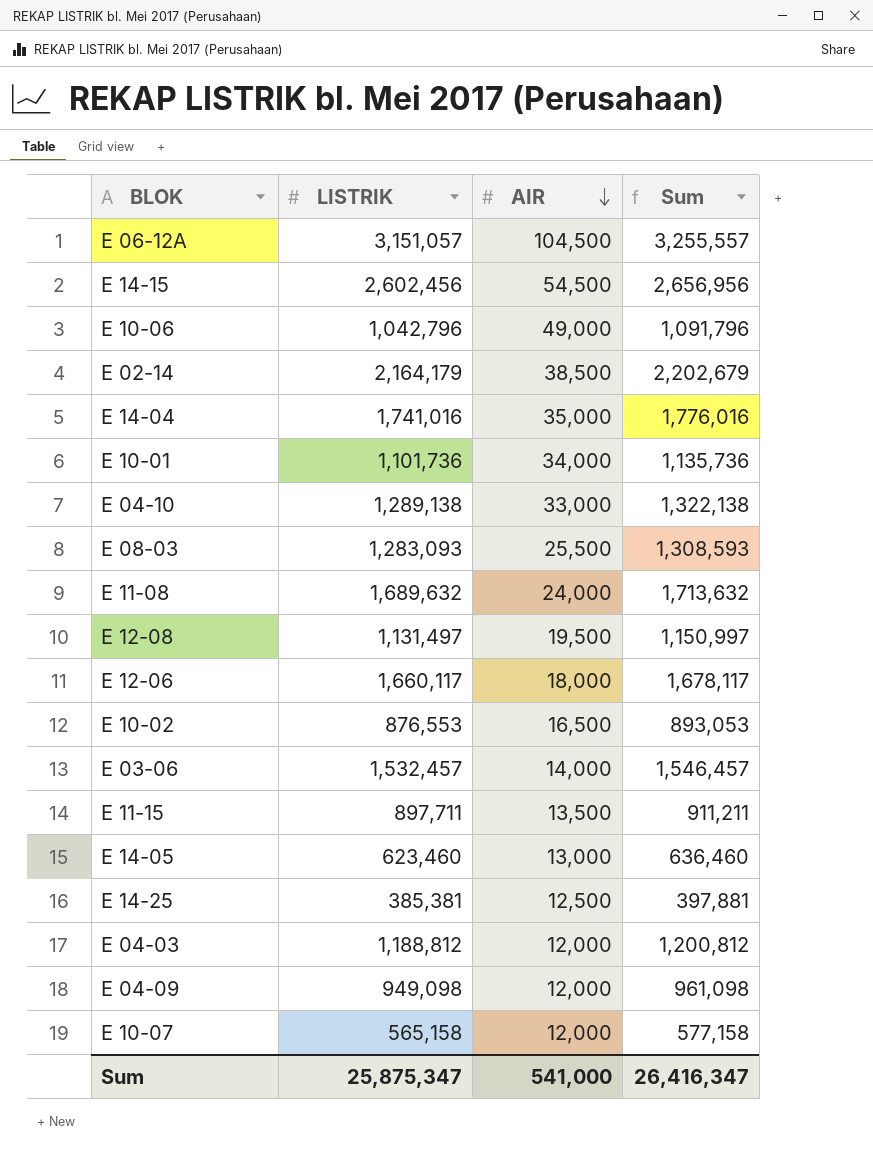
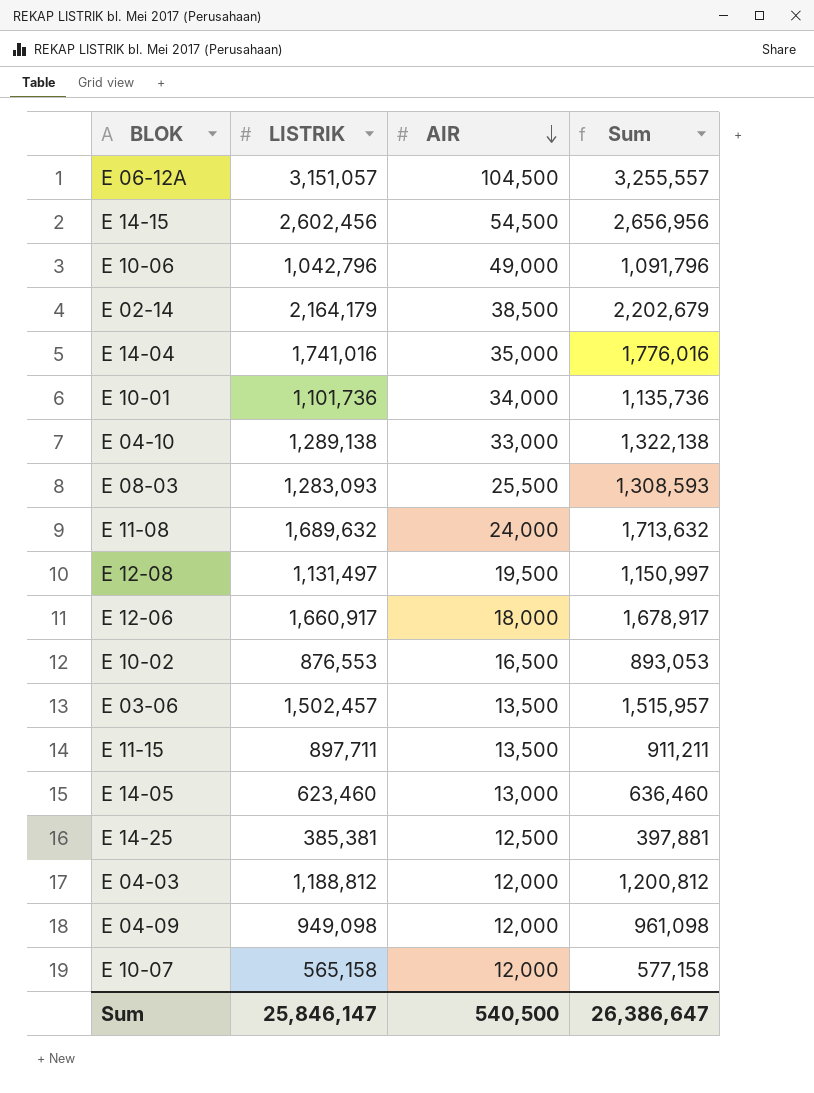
E 12-06 | LISTRIK: 1,660,117 -> 1,660,917
E 12-06 | Sum: 1,678,117 -> 1,678,917
E 03-06 | LISTRIK: 1,532,457 -> 1,502,457
E 03-06 | AIR: 14,000 -> 13,500
E 03-06 | Sum: 1,546,457 -> 1,515,957
Sum | LISTRIK: 25,875,347 -> 25,846,147
Sum | AIR: 541,000 -> 540,500
Sum | Sum: 26,416,347 -> 26,386,647

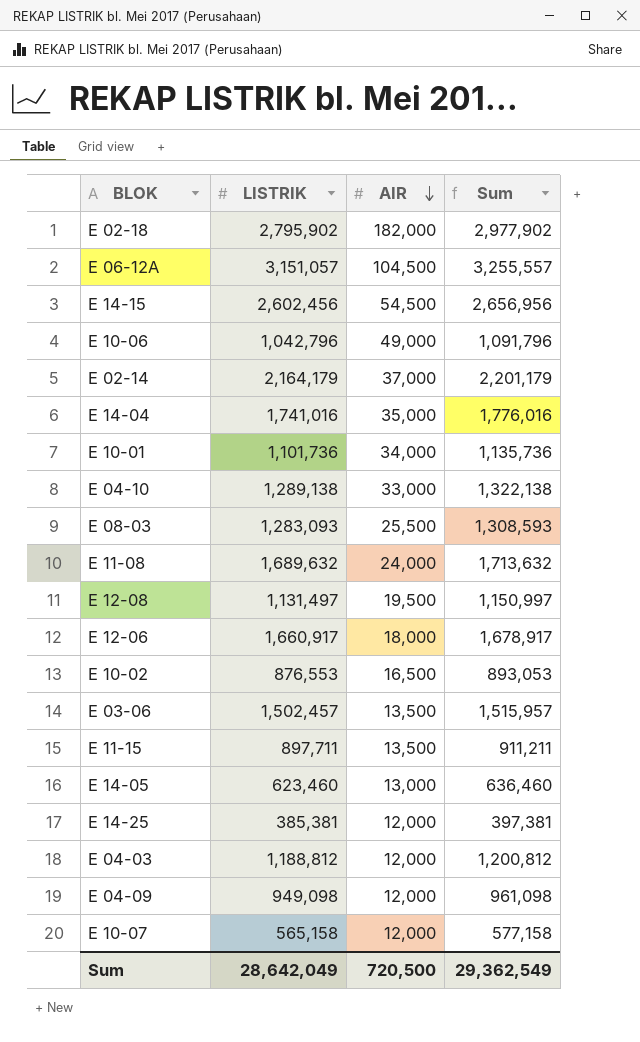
row E 02-18: none -> 2,795,902 | 182,000 | 2,977,902
E 02-14 | AIR: 38,500 -> 37,000
E 02-14 | Sum: 2,202,679 -> 2,201,179
E 14-25 | AIR: 12,500 -> 12,000
E 14-25 | Sum: 397,881 -> 397,381
Sum | LISTRIK: 25,846,147 -> 28,642,049
Sum | AIR: 540,500 -> 720,500
Sum | Sum: 26,386,647 -> 29,362,549

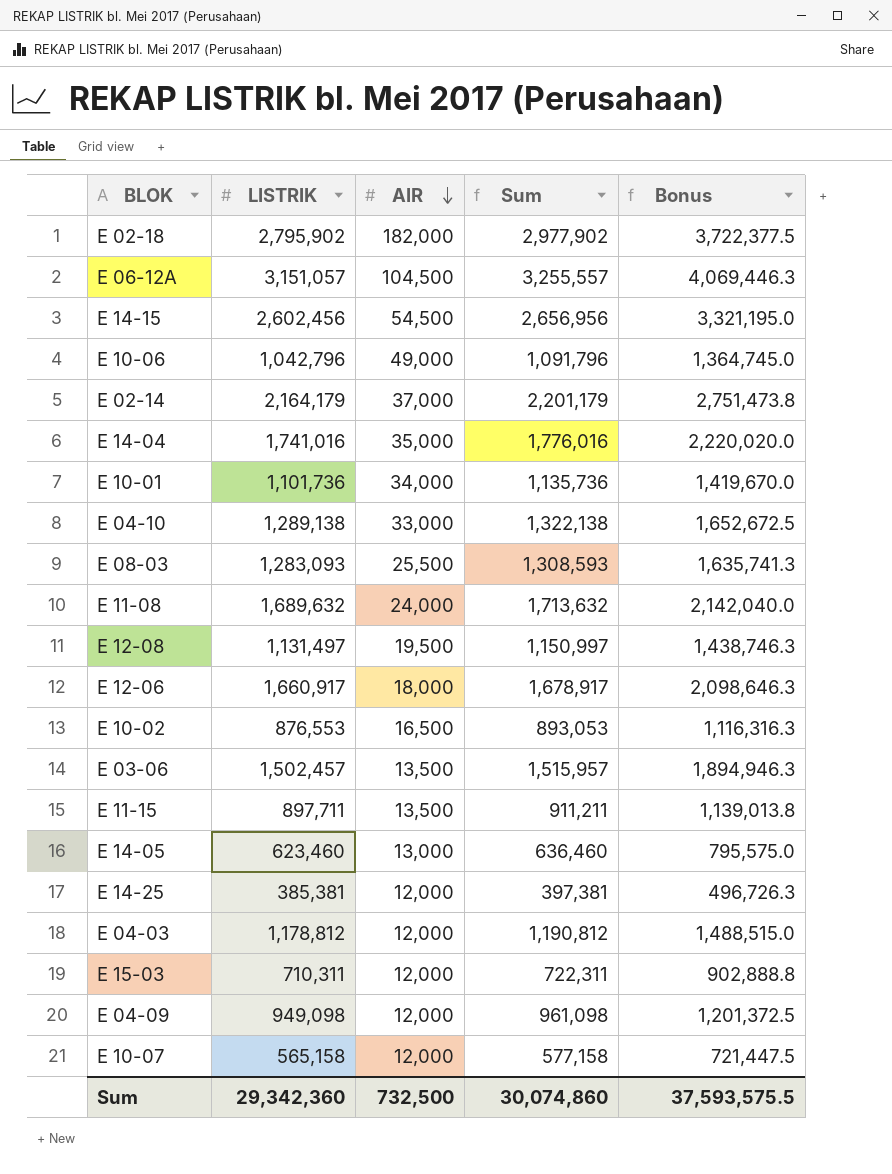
column Bonus | formula: none -> [Sum] * 1.25
E 04-03 | LISTRIK: 1,188,812 -> 1,178,812
E 04-03 | Sum: 1,200,812 -> 1,190,812
row E 15-03: none -> 710,311 | 12,000 | 722,311 | 902,888.8
Sum | LISTRIK: 28,642,049 -> 29,342,360
Sum | AIR: 720,500 -> 732,500
Sum | Sum: 29,362,549 -> 30,074,860

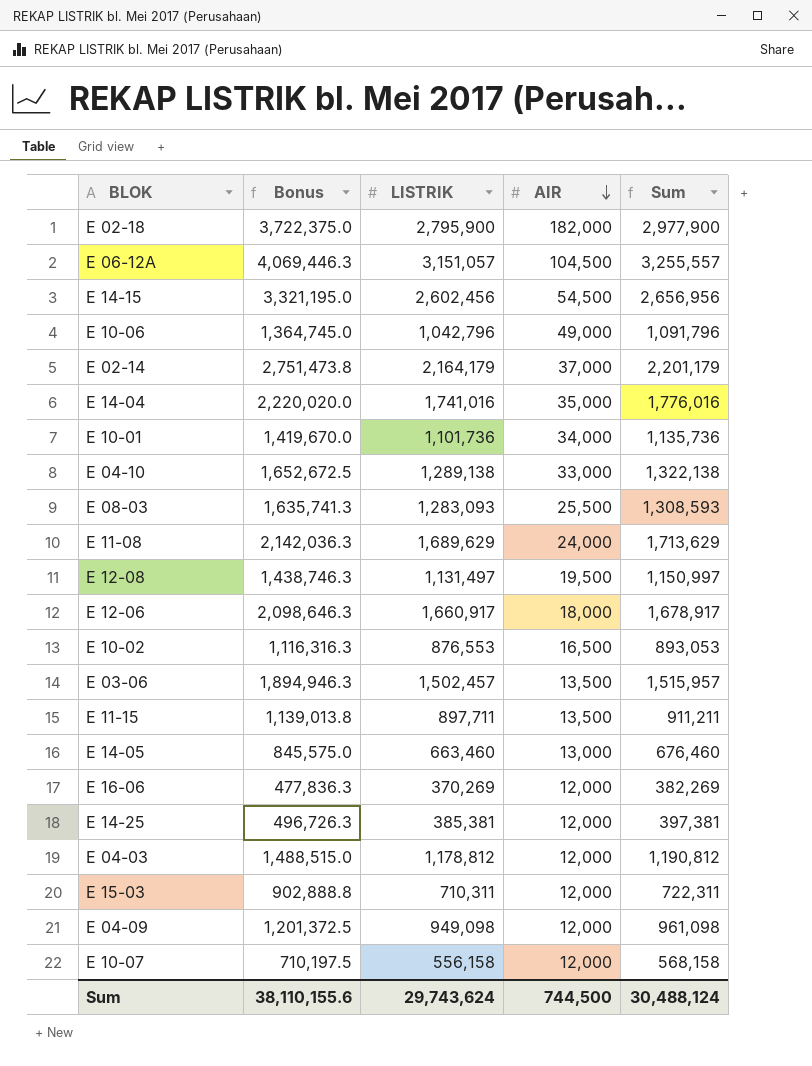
column Bonus | position: 5 -> 2
E 02-18 | Bonus: 3,722,377.5 -> 3,722,375.0
E 02-18 | LISTRIK: 2,795,902 -> 2,795,900
E 02-18 | Sum: 2,977,902 -> 2,977,900
E 11-08 | Bonus: 2,142,040.0 -> 2,142,036.3
E 11-08 | LISTRIK: 1,689,632 -> 1,689,629
E 11-08 | Sum: 1,713,632 -> 1,713,629
E 14-05 | Bonus: 795,575.0 -> 845,575.0
E 14-05 | LISTRIK: 623,460 -> 663,460
E 14-05 | Sum: 636,460 -> 676,460
row E 16-06: none -> 477,836.3 | 370,269 | 12,000 | 382,269
E 10-07 | Bonus: 721,447.5 -> 710,197.5
E 10-07 | LISTRIK: 565,158 -> 556,158
E 10-07 | Sum: 577,158 -> 568,158
Sum | Bonus: 37,593,575.5 -> 38,110,155.6
Sum | LISTRIK: 29,342,360 -> 29,743,624
Sum | AIR: 732,500 -> 744,500
Sum | Sum: 30,074,860 -> 30,488,124

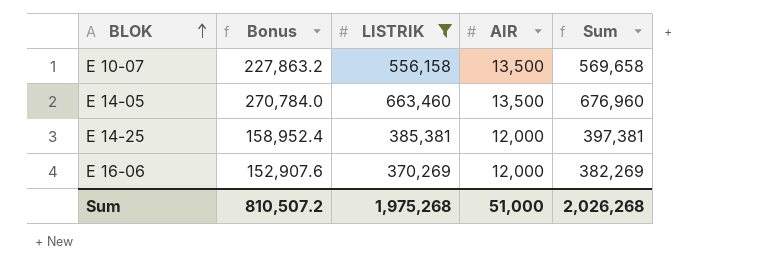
filter: none -> LISTRIK <= 663,460
row order: AIR descending -> BLOK ascending
column Bonus | formula: [Sum] * 1.25 -> [Sum] * 0.4
E 10-07 | AIR: 12,000 -> 13,500
E 10-07 | Sum: 568,158 -> 569,658
E 14-05 | AIR: 13,000 -> 13,500
E 14-05 | Sum: 676,460 -> 676,960
Sum | Bonus: 38,110,155.6 -> 810,507.2
Sum | LISTRIK: 29,743,624 -> 1,975,268
Sum | AIR: 744,500 -> 51,000
Sum | Sum: 30,488,124 -> 2,026,268

